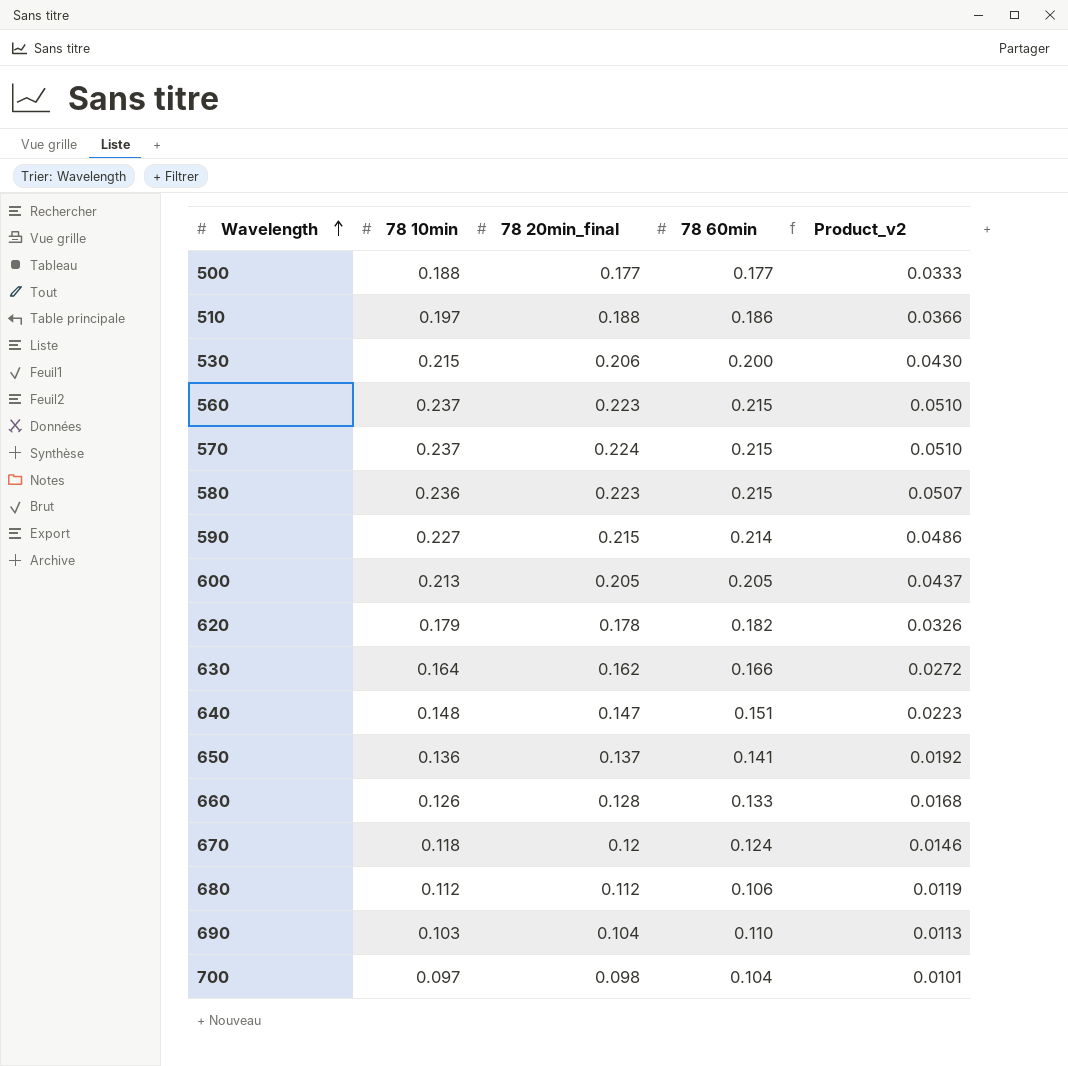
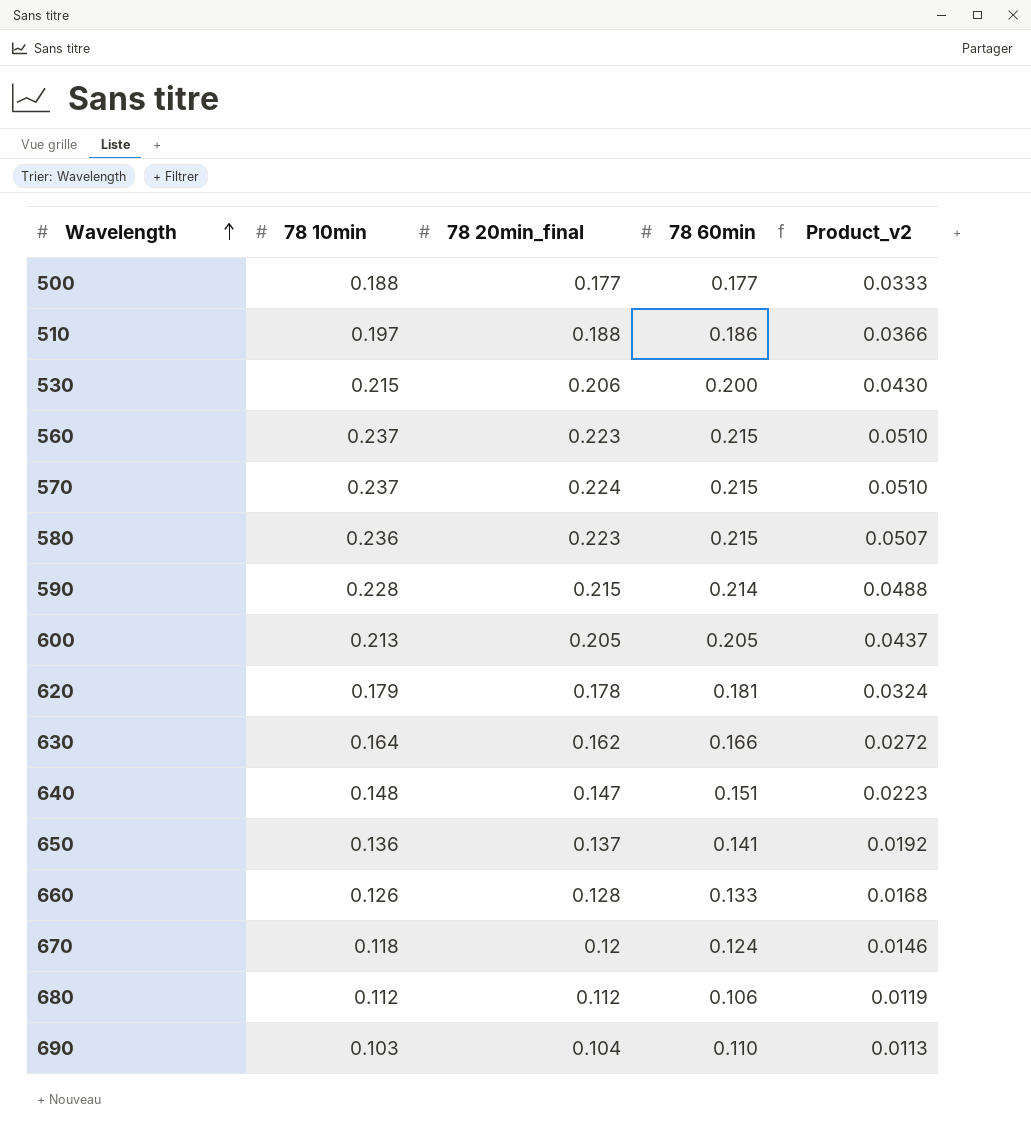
row 700: 0.097 | 0.098 | 0.104 | 0.0101 -> none
590 | 78 10min: 0.227 -> 0.228
590 | Product_v2: 0.0486 -> 0.0488
620 | 78 60min: 0.182 -> 0.181
620 | Product_v2: 0.0326 -> 0.0324

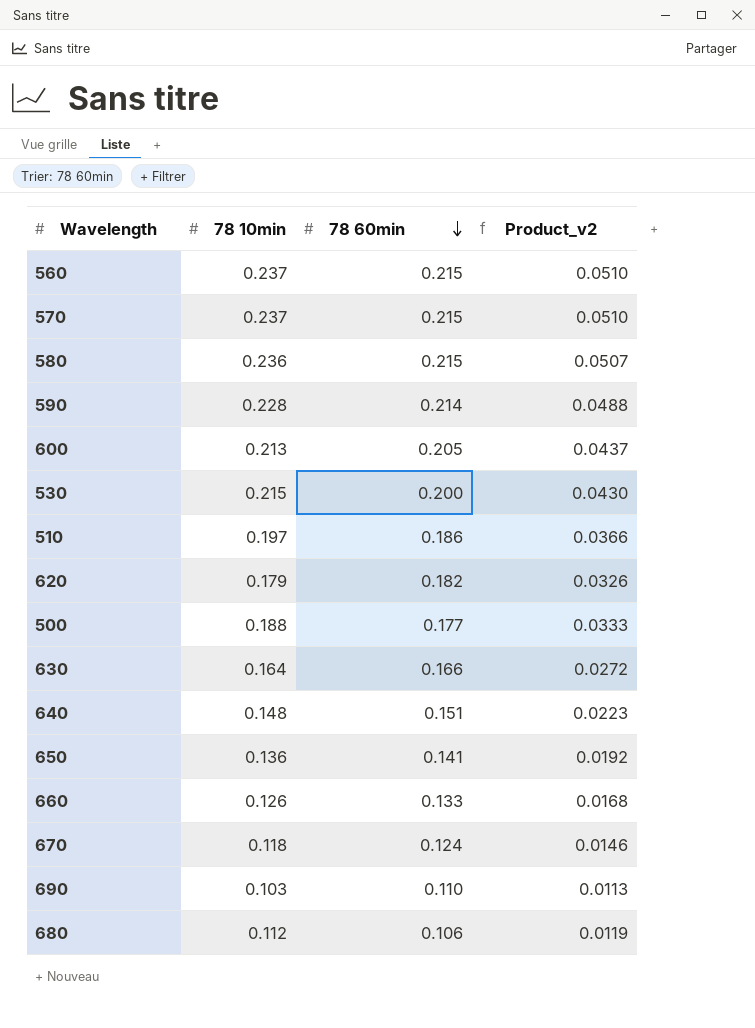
row order: Wavelength ascending -> 78 60min descending
column 78 20min_final | position: 3 -> none
620 | 78 60min: 0.181 -> 0.182
620 | Product_v2: 0.0324 -> 0.0326

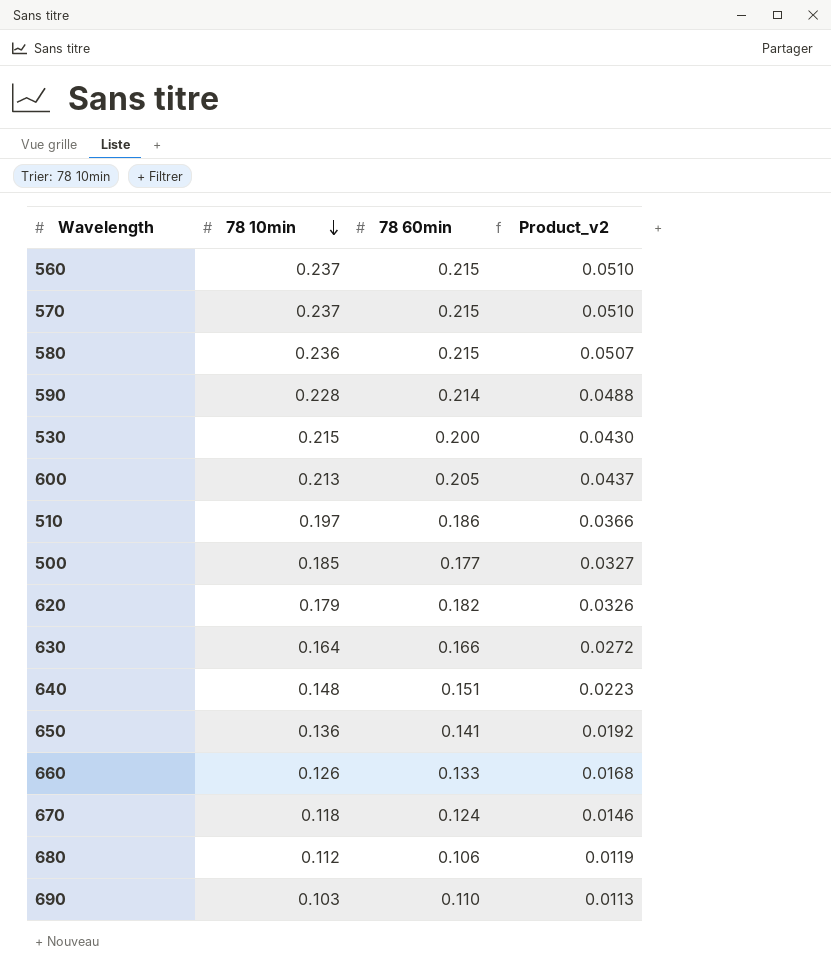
row order: 78 60min descending -> 78 10min descending
500 | 78 10min: 0.188 -> 0.185
500 | Product_v2: 0.0333 -> 0.0327

